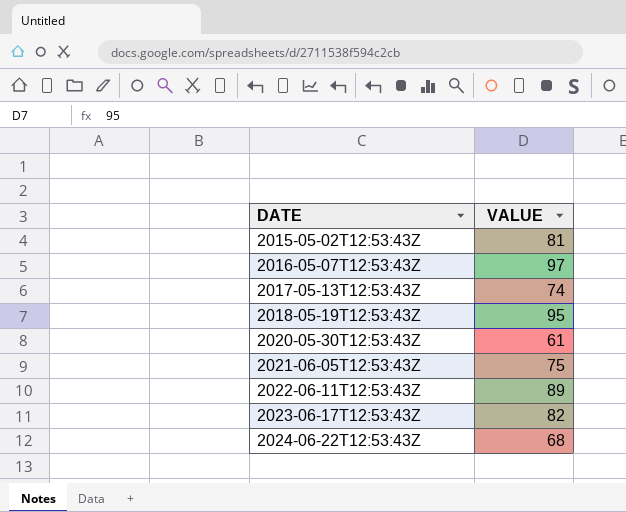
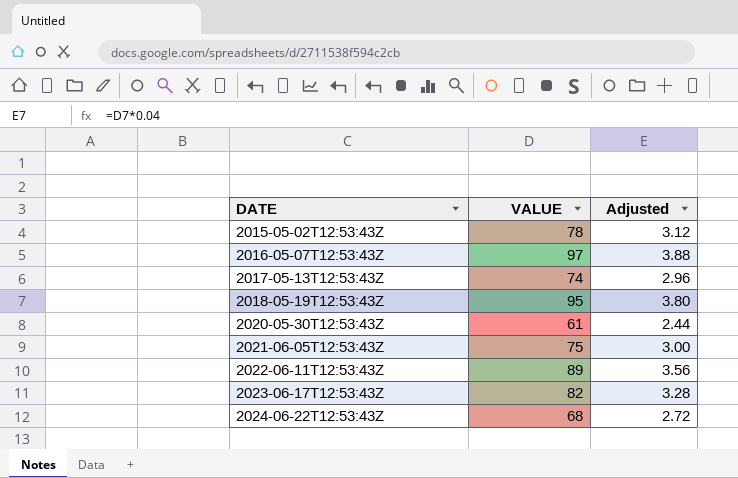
column Adjusted | formula: none -> [VALUE] * 0.04
2015-05-02T12:53:43Z | VALUE: 81 -> 78

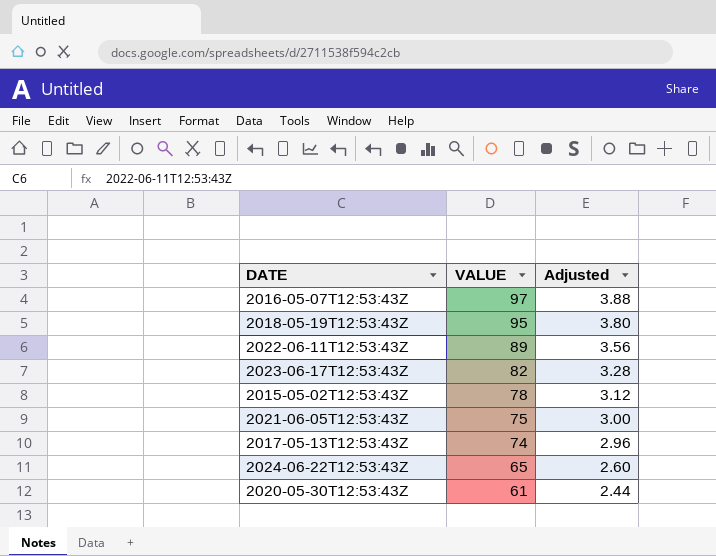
row order: DATE ascending -> VALUE descending
2024-06-22T12:53:43Z | VALUE: 68 -> 65
2024-06-22T12:53:43Z | Adjusted: 2.72 -> 2.60

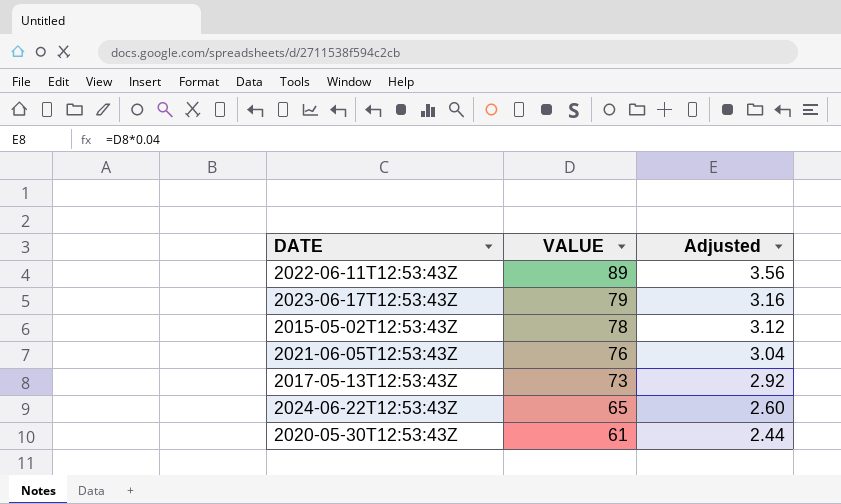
row 2016-05-07T12:53:43Z: 97 | 3.88 -> none
row 2018-05-19T12:53:43Z: 95 | 3.80 -> none
2023-06-17T12:53:43Z | VALUE: 82 -> 79
2023-06-17T12:53:43Z | Adjusted: 3.28 -> 3.16
2021-06-05T12:53:43Z | VALUE: 75 -> 76
2021-06-05T12:53:43Z | Adjusted: 3.00 -> 3.04
2017-05-13T12:53:43Z | VALUE: 74 -> 73
2017-05-13T12:53:43Z | Adjusted: 2.96 -> 2.92

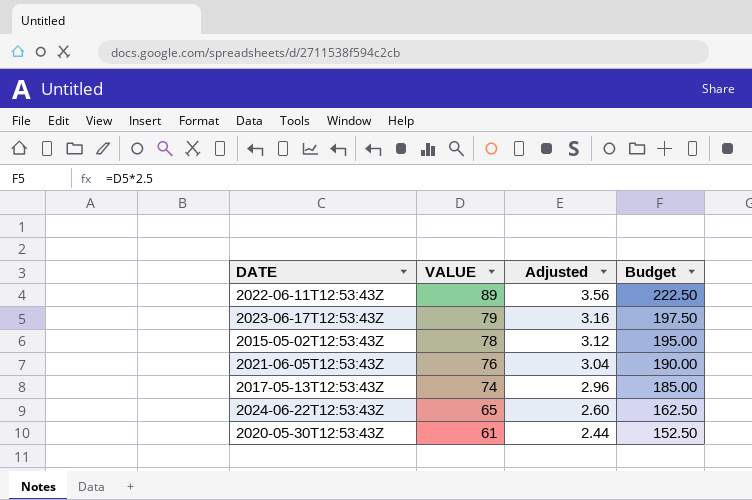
column Budget | formula: none -> [VALUE] * 2.5
2017-05-13T12:53:43Z | VALUE: 73 -> 74
2017-05-13T12:53:43Z | Adjusted: 2.92 -> 2.96

